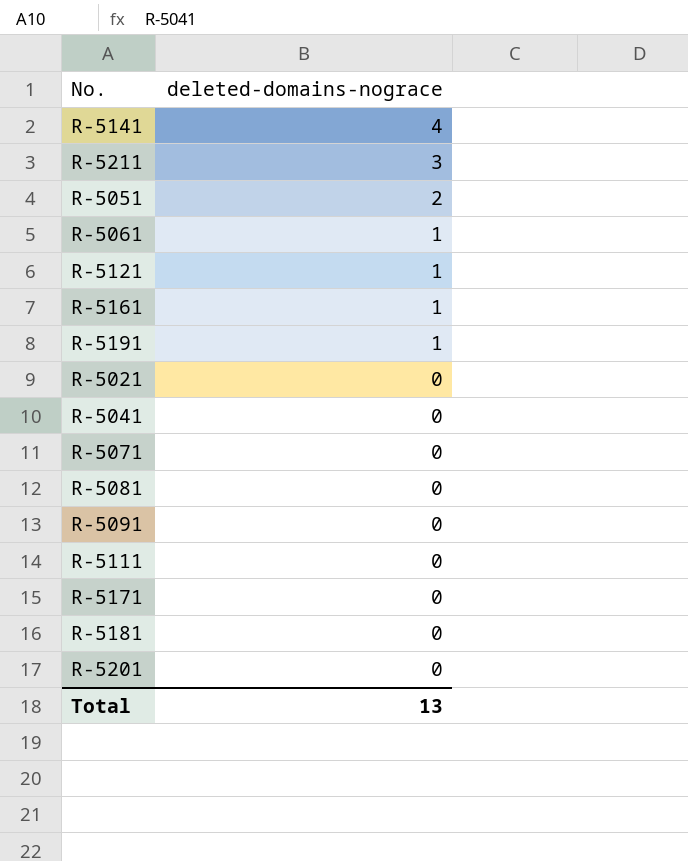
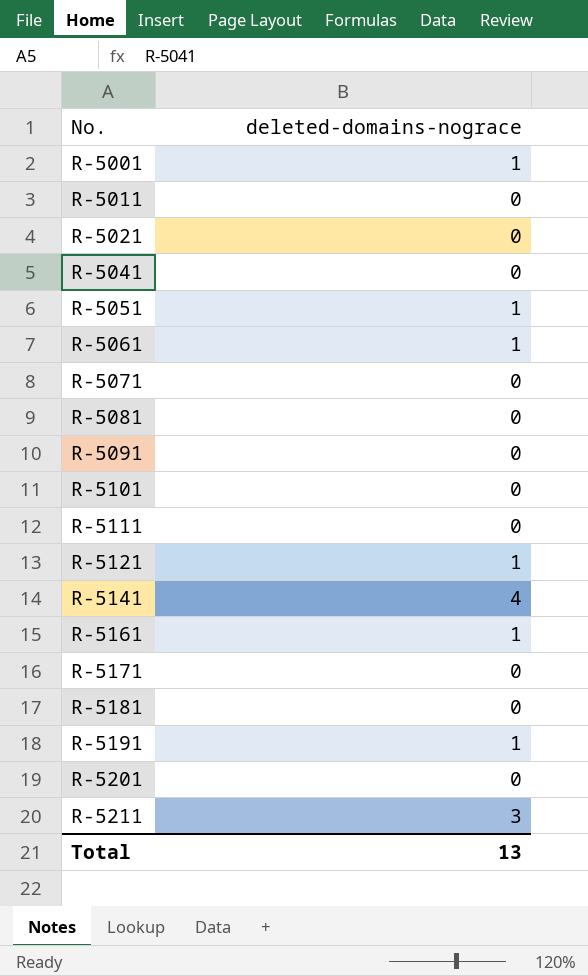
row order: deleted-domains-nograce descending -> No. ascending
row R-5001: none -> 1
row R-5011: none -> 0
R-5051 | deleted-domains-nograce: 2 -> 1
row R-5101: none -> 0

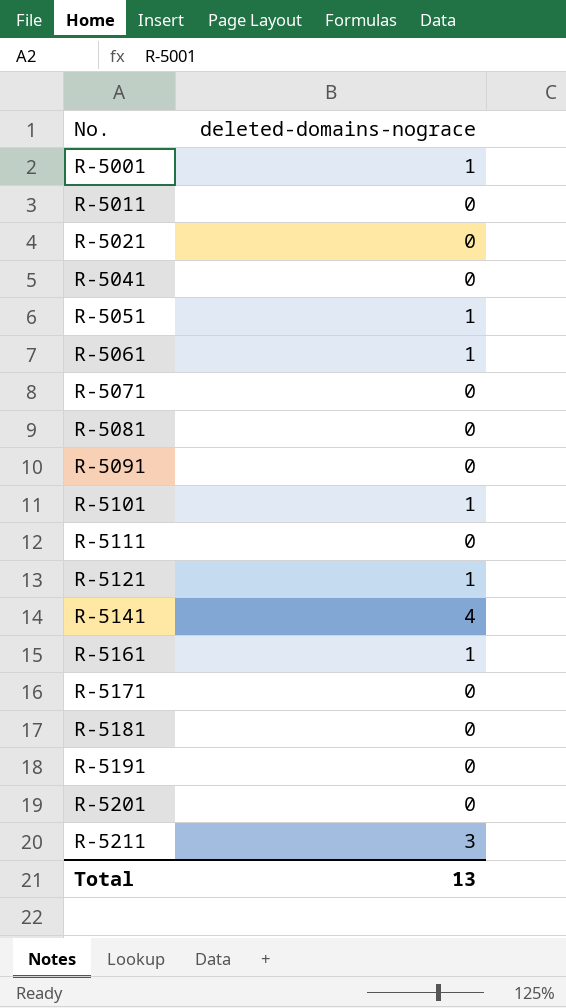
R-5101 | deleted-domains-nograce: 0 -> 1
R-5191 | deleted-domains-nograce: 1 -> 0

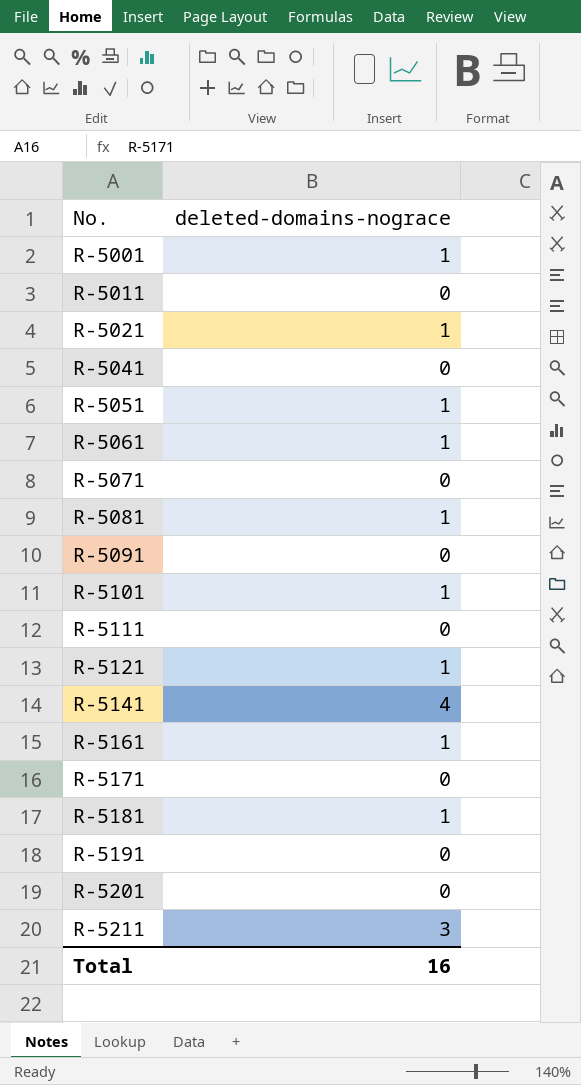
R-5021 | deleted-domains-nograce: 0 -> 1
R-5081 | deleted-domains-nograce: 0 -> 1
R-5181 | deleted-domains-nograce: 0 -> 1
Total | deleted-domains-nograce: 13 -> 16

